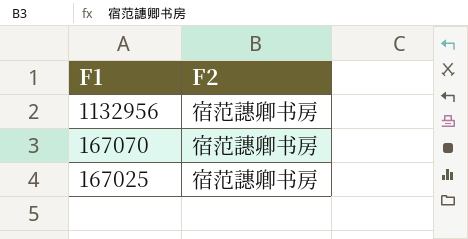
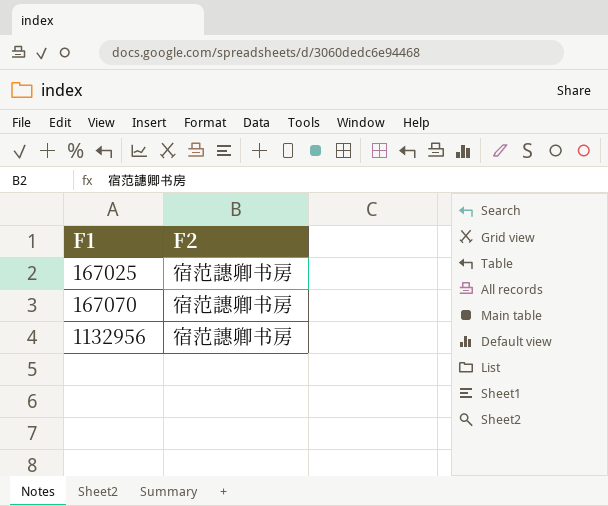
row order: F1 descending -> F1 ascending

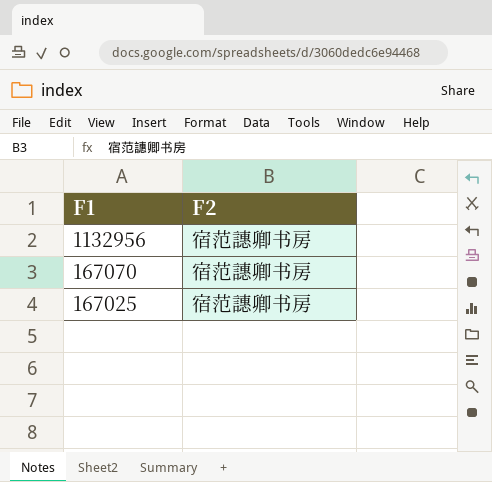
row order: F1 ascending -> F1 descending

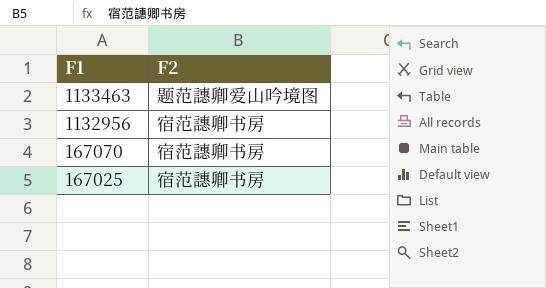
row 1133463: none -> 题范譓卿爱山吟境图

